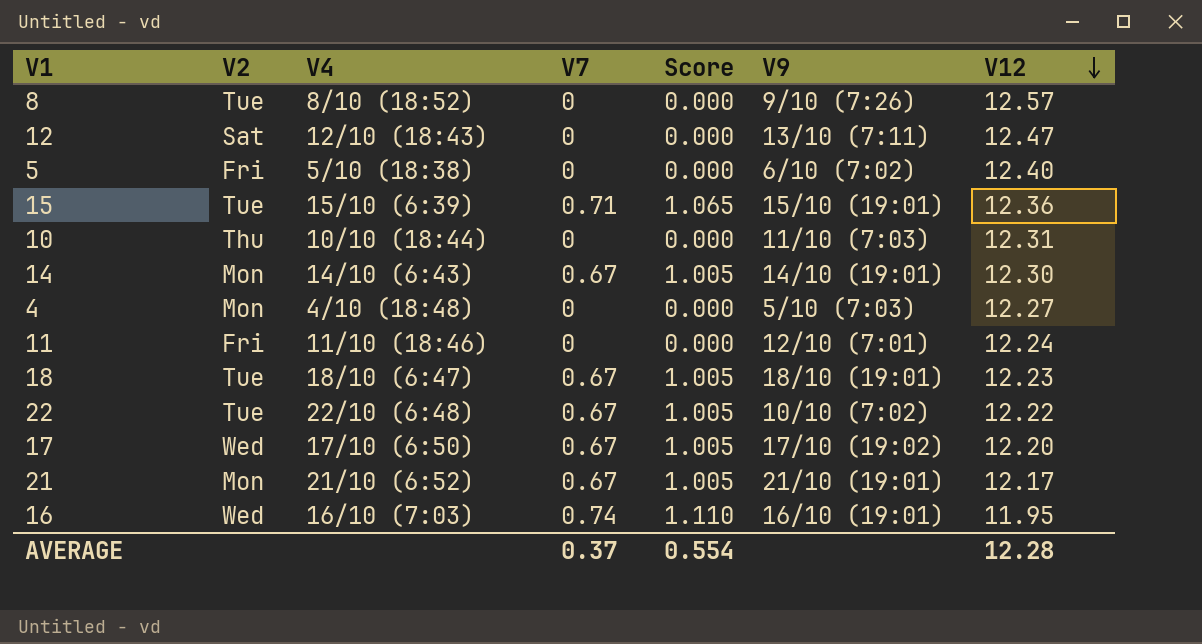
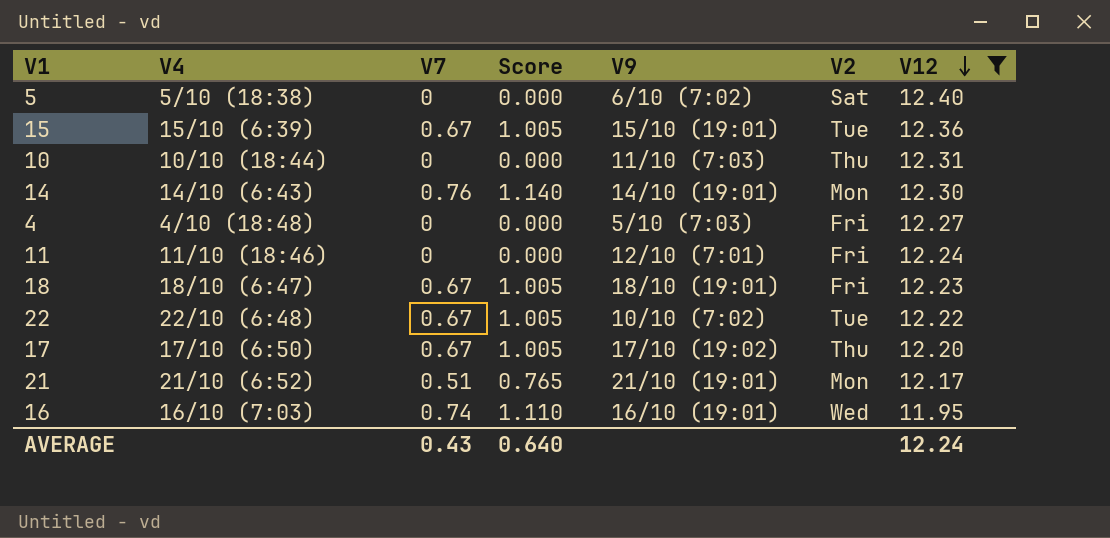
filter: none -> V12 <= 12.40
column V2 | position: 2 -> 6
5 | V2: Fri -> Sat
15 | V7: 0.71 -> 0.67
15 | Score: 1.065 -> 1.005
14 | V7: 0.67 -> 0.76
14 | Score: 1.005 -> 1.140
4 | V2: Mon -> Fri
18 | V2: Tue -> Fri
17 | V2: Wed -> Thu
21 | V7: 0.67 -> 0.51
21 | Score: 1.005 -> 0.765
AVERAGE | V7: 0.37 -> 0.43
AVERAGE | Score: 0.554 -> 0.640
AVERAGE | V12: 12.28 -> 12.24

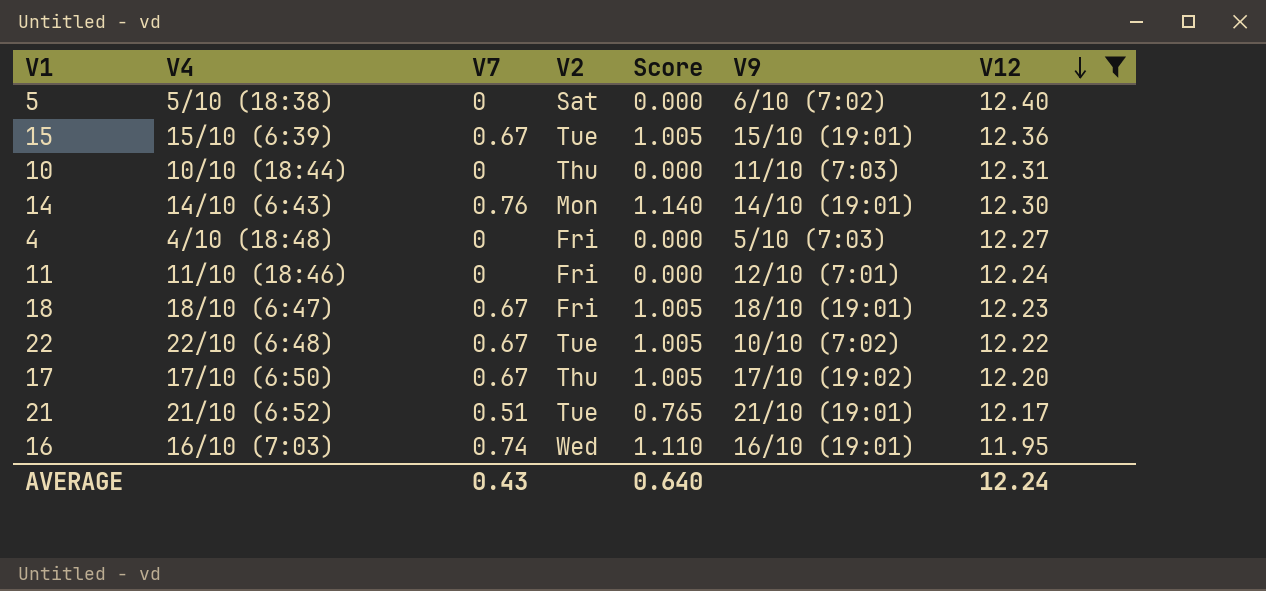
column V2 | position: 6 -> 4
21 | V2: Mon -> Tue

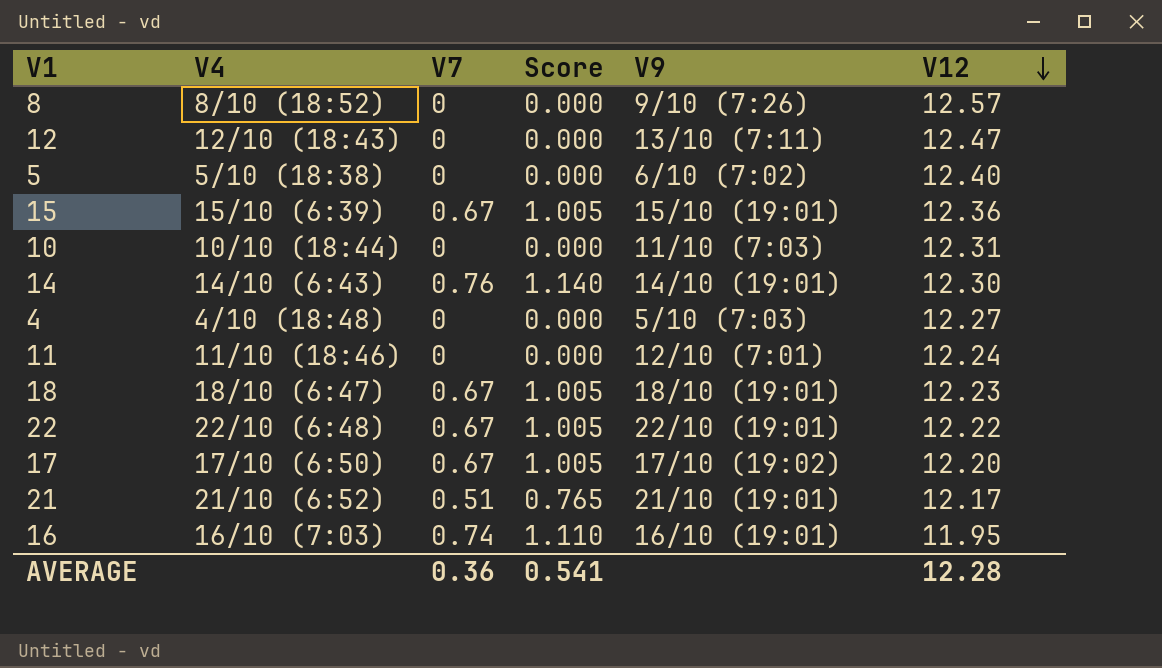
filter: V12 <= 12.40 -> none
column V2 | position: 4 -> none
22 | V9: 10/10 (7:02) -> 22/10 (19:01)
AVERAGE | V7: 0.43 -> 0.36
AVERAGE | Score: 0.640 -> 0.541
AVERAGE | V12: 12.24 -> 12.28

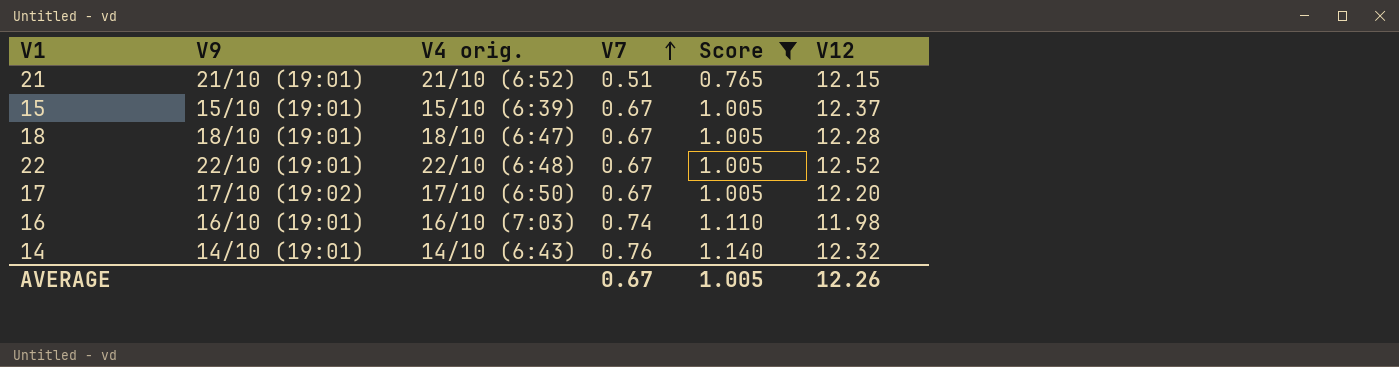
filter: none -> Score != 0.000
row order: V12 descending -> V7 ascending
column V9 | position: 5 -> 2
column name: V4 -> V4 orig.
21 | V12: 12.17 -> 12.15
15 | V12: 12.36 -> 12.37
18 | V12: 12.23 -> 12.28
22 | V12: 12.22 -> 12.52
16 | V12: 11.95 -> 11.98
14 | V12: 12.30 -> 12.32
AVERAGE | V7: 0.36 -> 0.67
AVERAGE | Score: 0.541 -> 1.005
AVERAGE | V12: 12.28 -> 12.26

